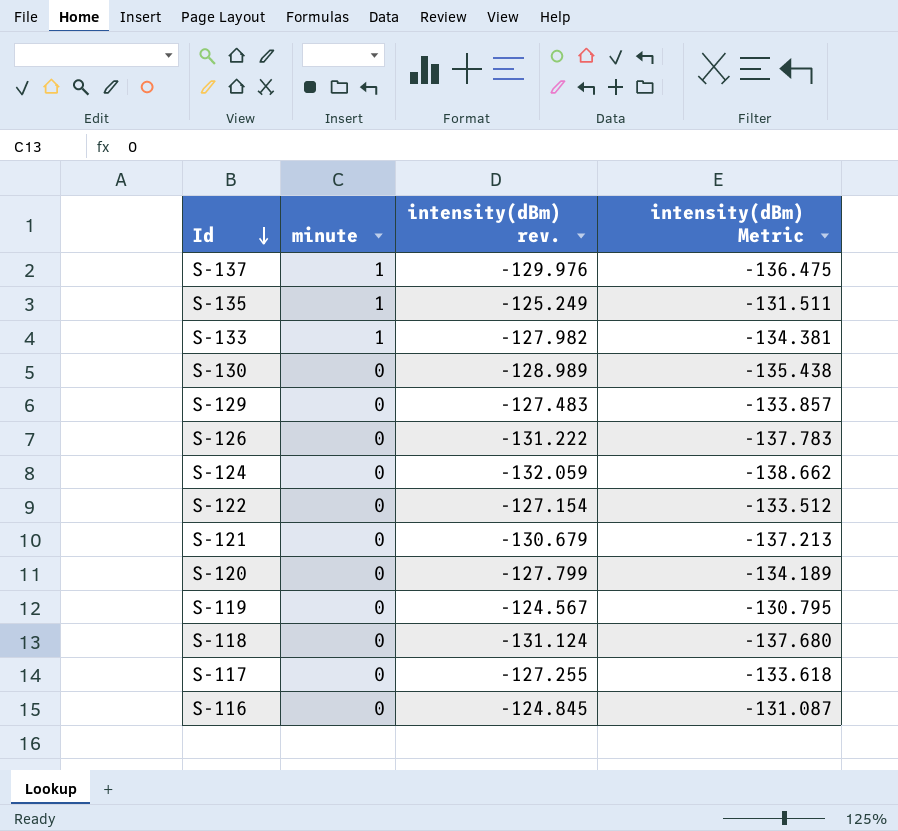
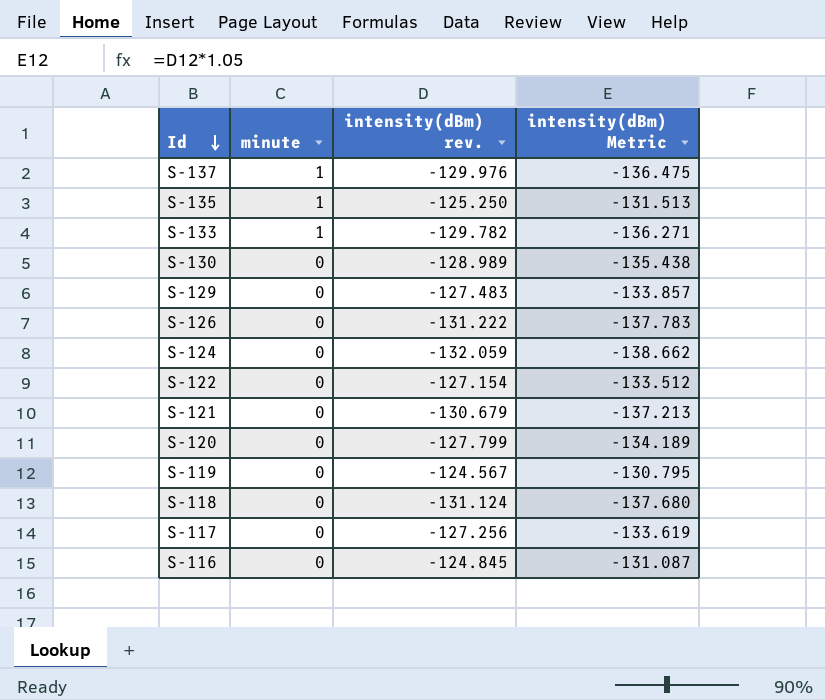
S-135 | intensity(dBm) rev.: -125.249 -> -125.250
S-135 | intensity(dBm) Metric: -131.511 -> -131.513
S-133 | intensity(dBm) rev.: -127.982 -> -129.782
S-133 | intensity(dBm) Metric: -134.381 -> -136.271
S-117 | intensity(dBm) rev.: -127.255 -> -127.256
S-117 | intensity(dBm) Metric: -133.618 -> -133.619

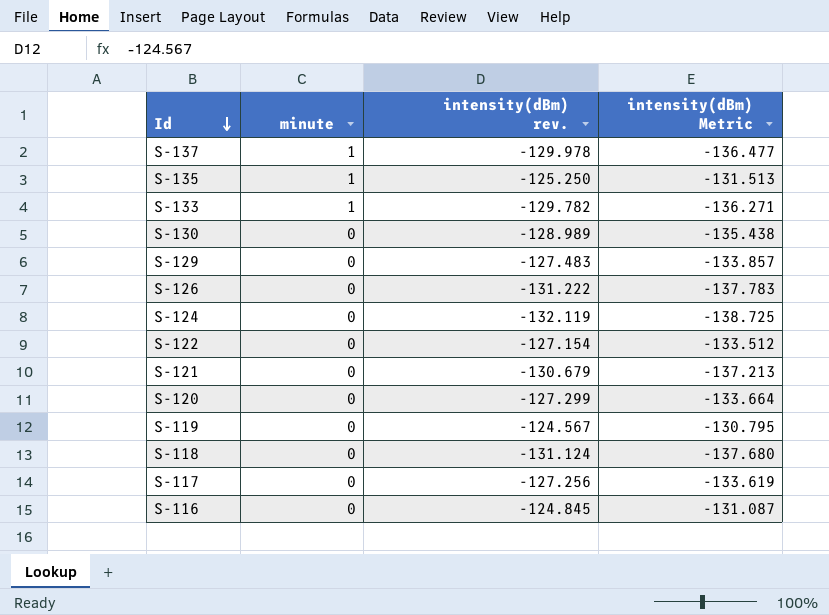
S-137 | intensity(dBm) rev.: -129.976 -> -129.978
S-137 | intensity(dBm) Metric: -136.475 -> -136.477
S-124 | intensity(dBm) rev.: -132.059 -> -132.119
S-124 | intensity(dBm) Metric: -138.662 -> -138.725
S-120 | intensity(dBm) rev.: -127.799 -> -127.299
S-120 | intensity(dBm) Metric: -134.189 -> -133.664

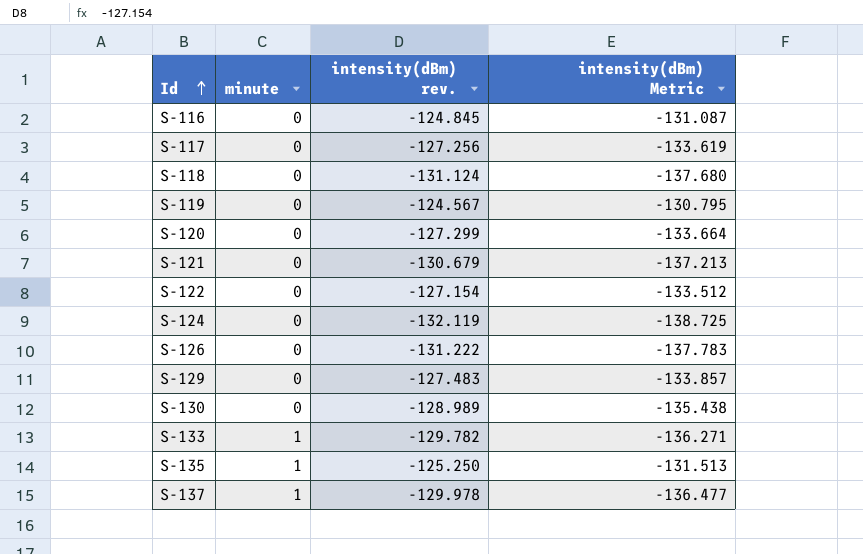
row order: Id descending -> Id ascending

